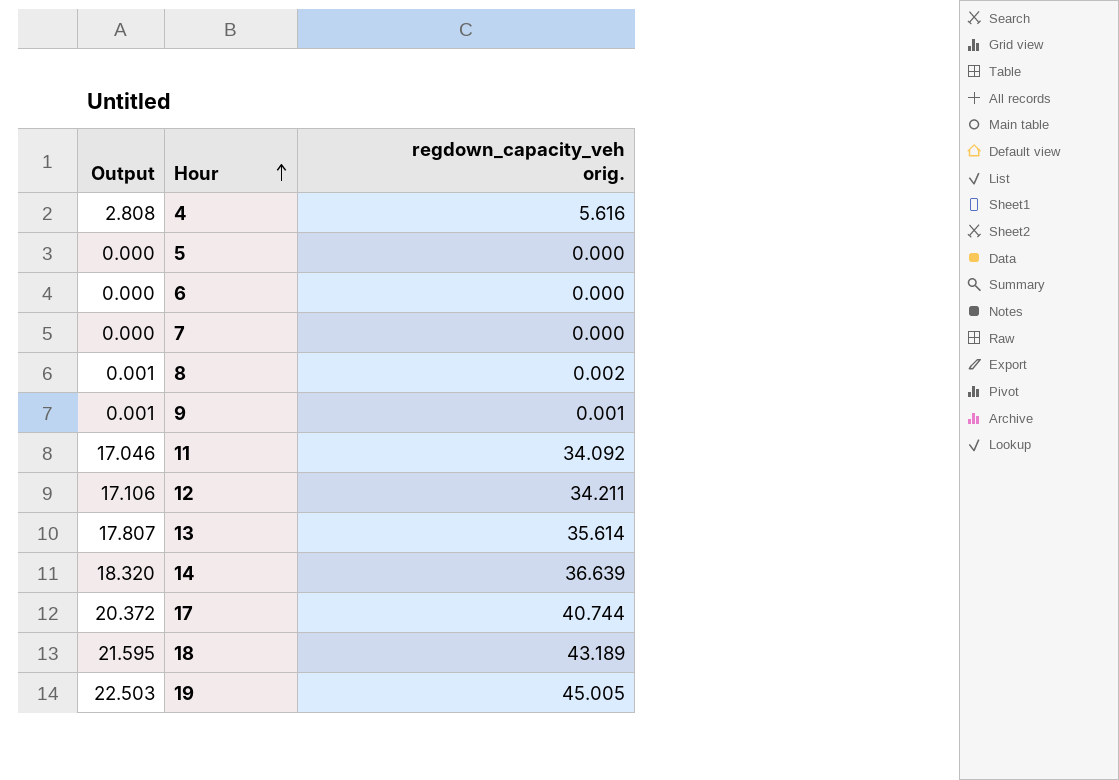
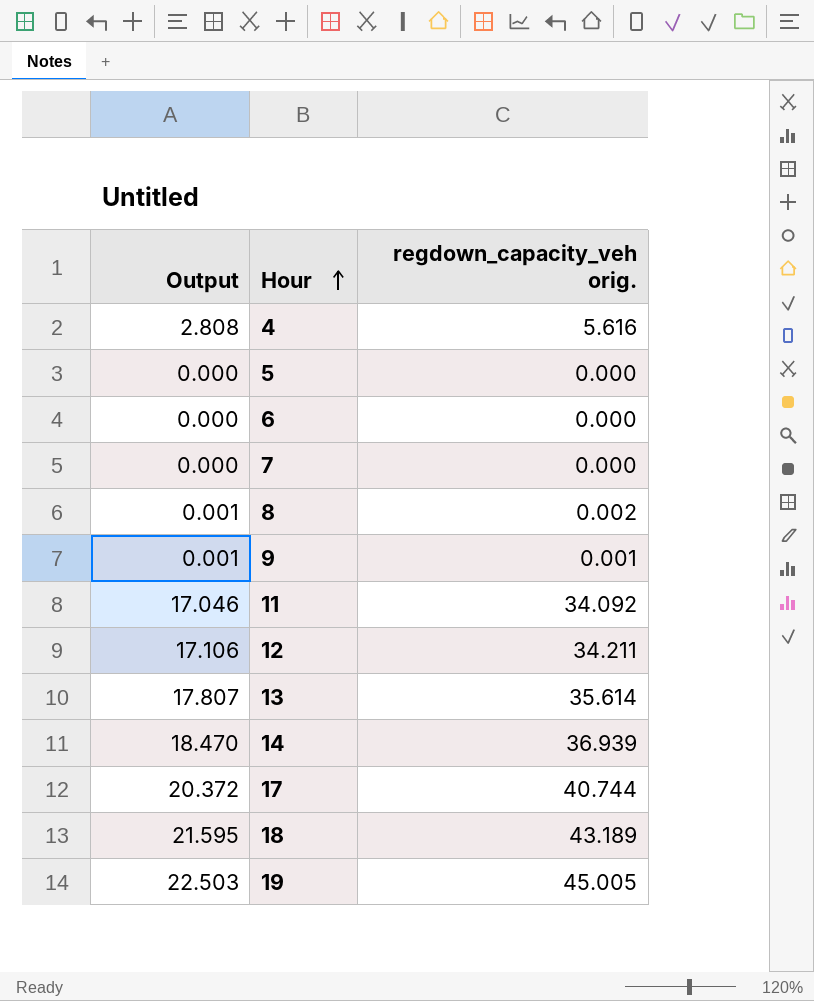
14 | Output: 18.320 -> 18.470
14 | regdown_capacity_veh orig.: 36.639 -> 36.939

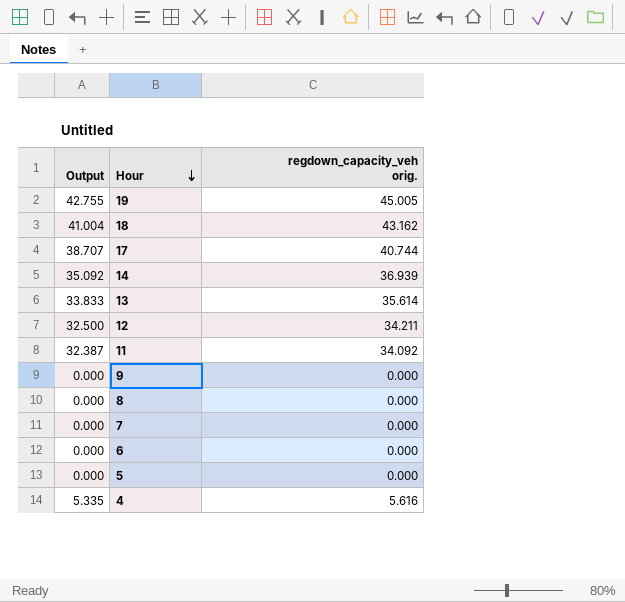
row order: Hour ascending -> Hour descending
column Output | formula: [regdown_capacity_veh orig.] * 0.5 -> [regdown_capacity_veh orig.] * 0.95
18 | regdown_capacity_veh orig.: 43.189 -> 43.162
9 | regdown_capacity_veh orig.: 0.001 -> 0.000
8 | regdown_capacity_veh orig.: 0.002 -> 0.000

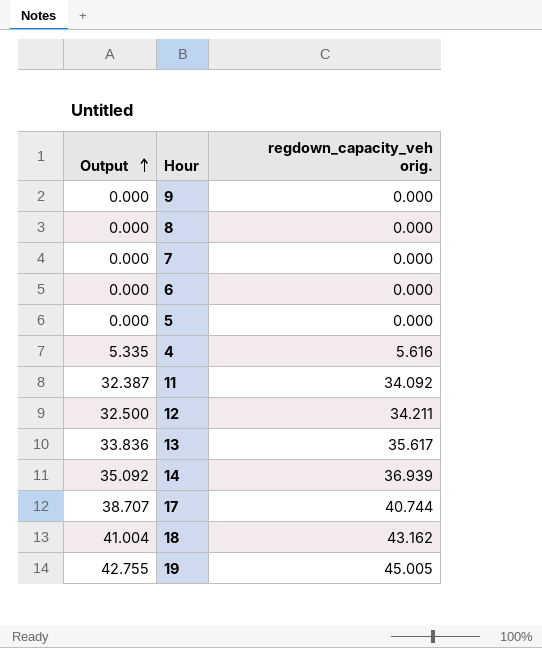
row order: Hour descending -> Output ascending
13 | Output: 33.833 -> 33.836
13 | regdown_capacity_veh orig.: 35.614 -> 35.617

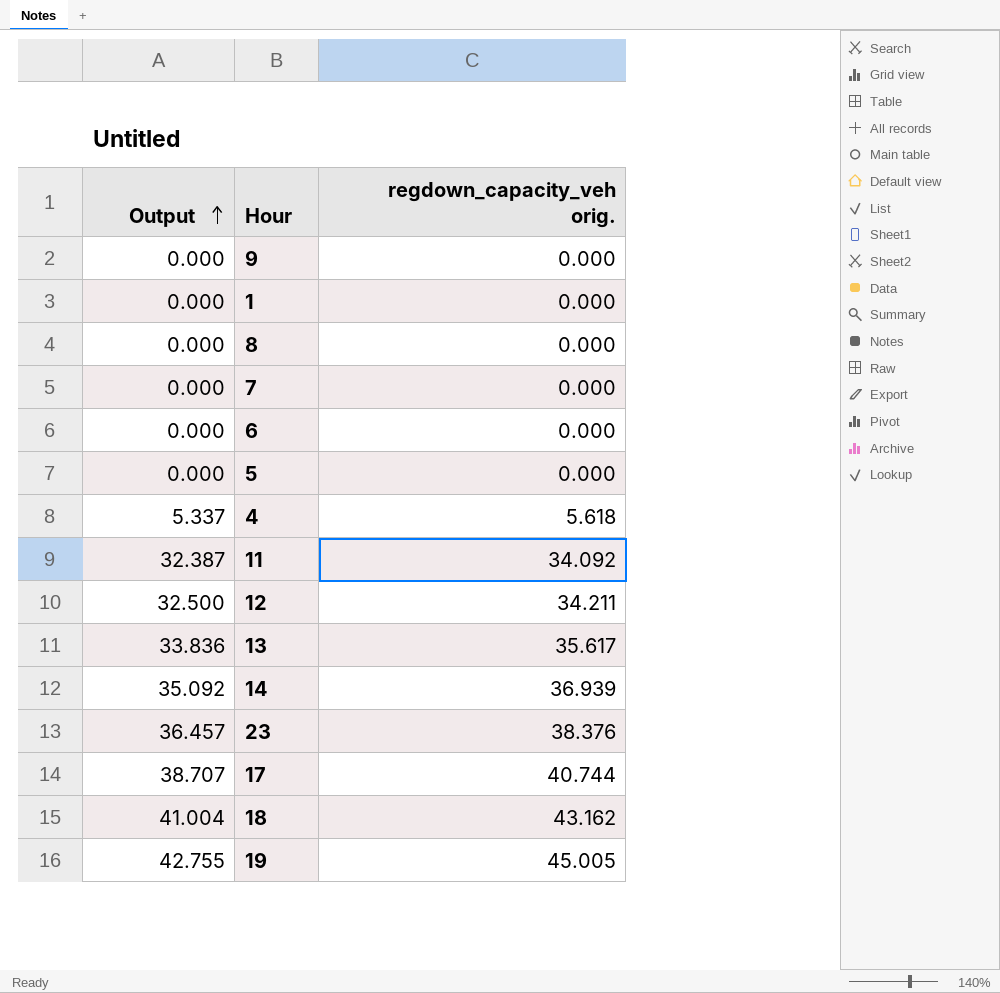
row 1: none -> 0.000 | 0.000
4 | Output: 5.335 -> 5.337
4 | regdown_capacity_veh orig.: 5.616 -> 5.618
row 23: none -> 36.457 | 38.376

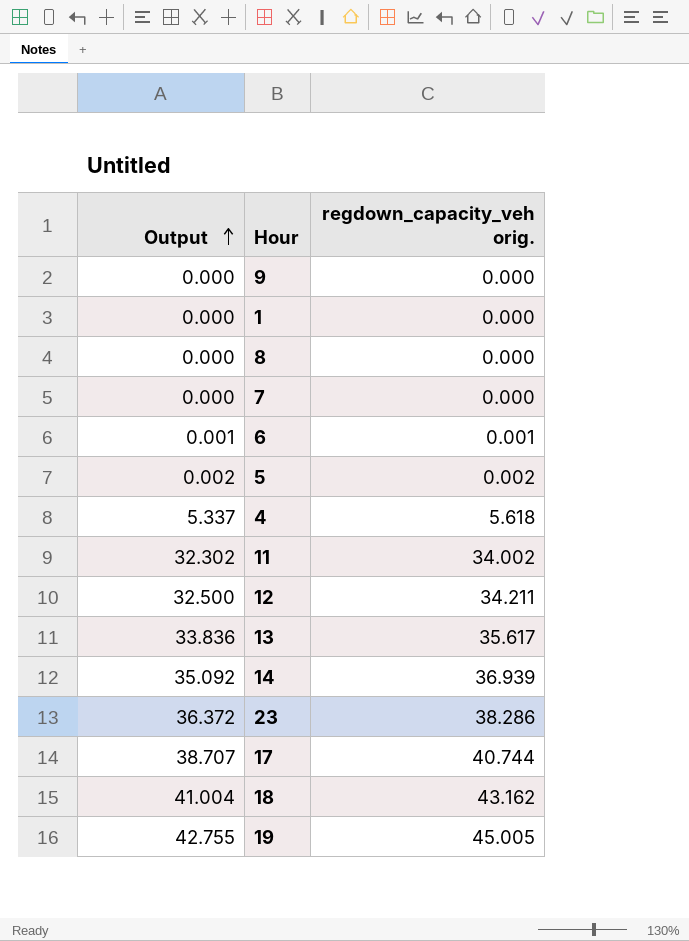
6 | Output: 0.000 -> 0.001
6 | regdown_capacity_veh orig.: 0.000 -> 0.001
5 | Output: 0.000 -> 0.002
5 | regdown_capacity_veh orig.: 0.000 -> 0.002
11 | Output: 32.387 -> 32.302
11 | regdown_capacity_veh orig.: 34.092 -> 34.002
23 | Output: 36.457 -> 36.372
23 | regdown_capacity_veh orig.: 38.376 -> 38.286

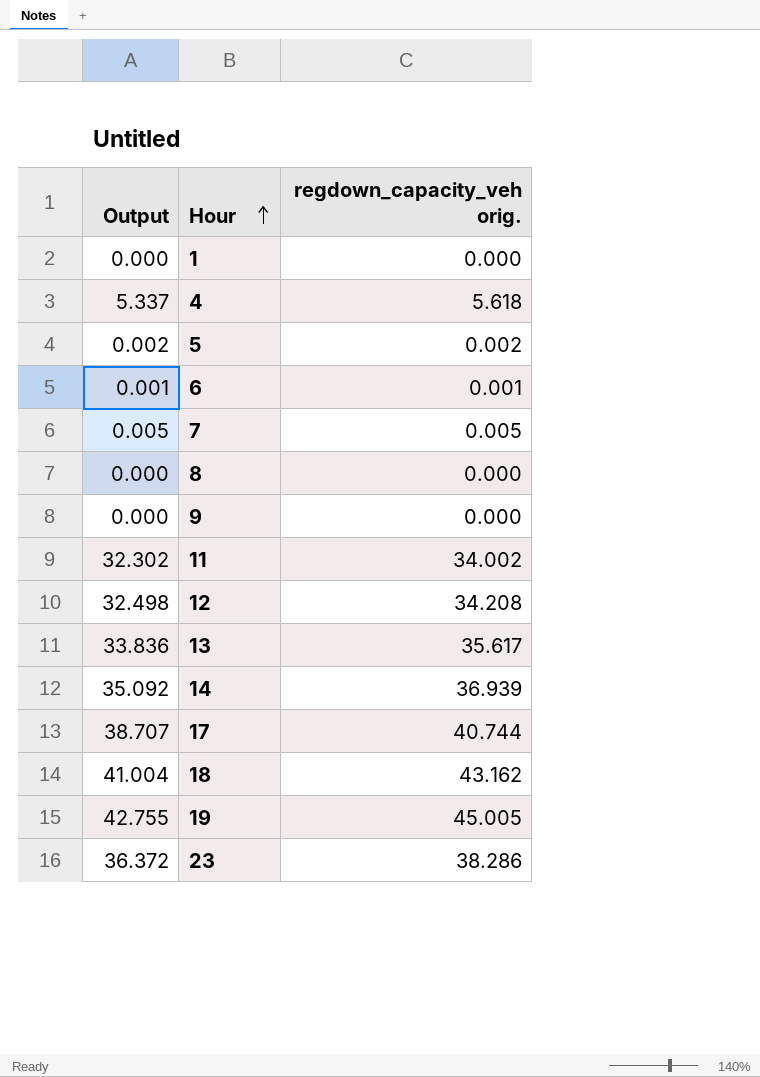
row order: Output ascending -> Hour ascending
7 | Output: 0.000 -> 0.005
7 | regdown_capacity_veh orig.: 0.000 -> 0.005
12 | Output: 32.500 -> 32.498
12 | regdown_capacity_veh orig.: 34.211 -> 34.208

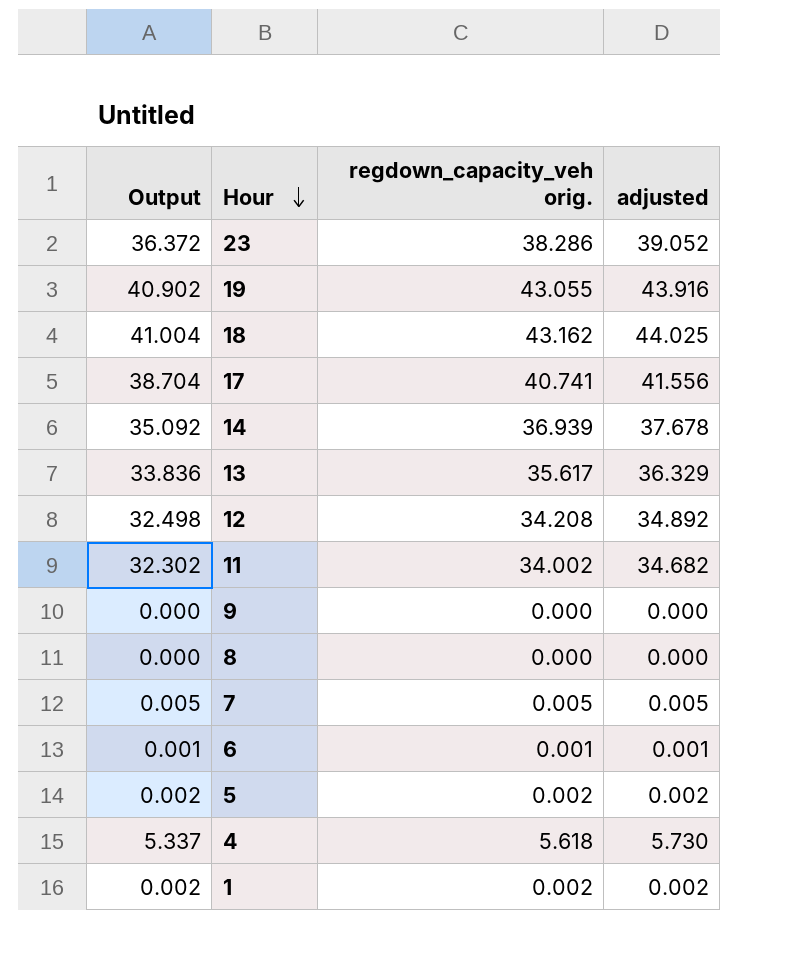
row order: Hour ascending -> Hour descending
column adjusted | formula: none -> [regdown_capacity_veh orig.] * 1.02
19 | Output: 42.755 -> 40.902
19 | regdown_capacity_veh orig.: 45.005 -> 43.055
17 | Output: 38.707 -> 38.704
17 | regdown_capacity_veh orig.: 40.744 -> 40.741
1 | Output: 0.000 -> 0.002
1 | regdown_capacity_veh orig.: 0.000 -> 0.002

